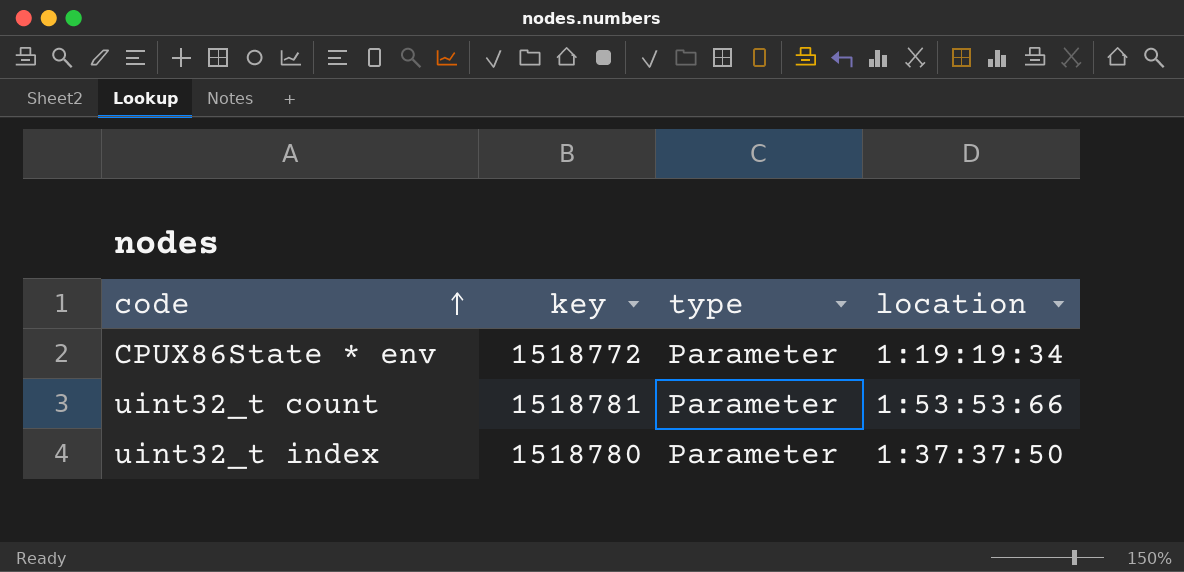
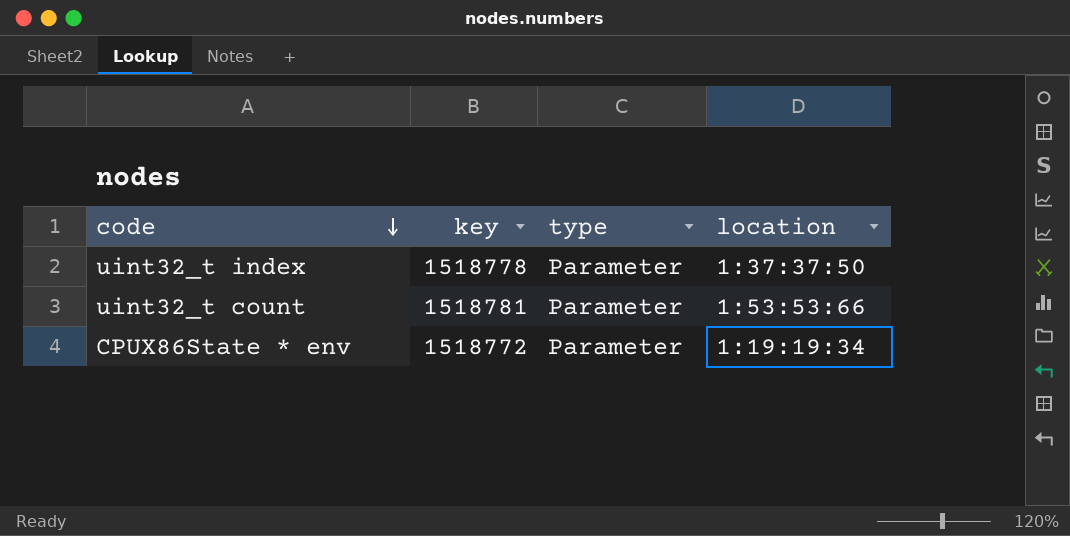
row order: code ascending -> code descending
uint32_t index | key: 1518780 -> 1518778

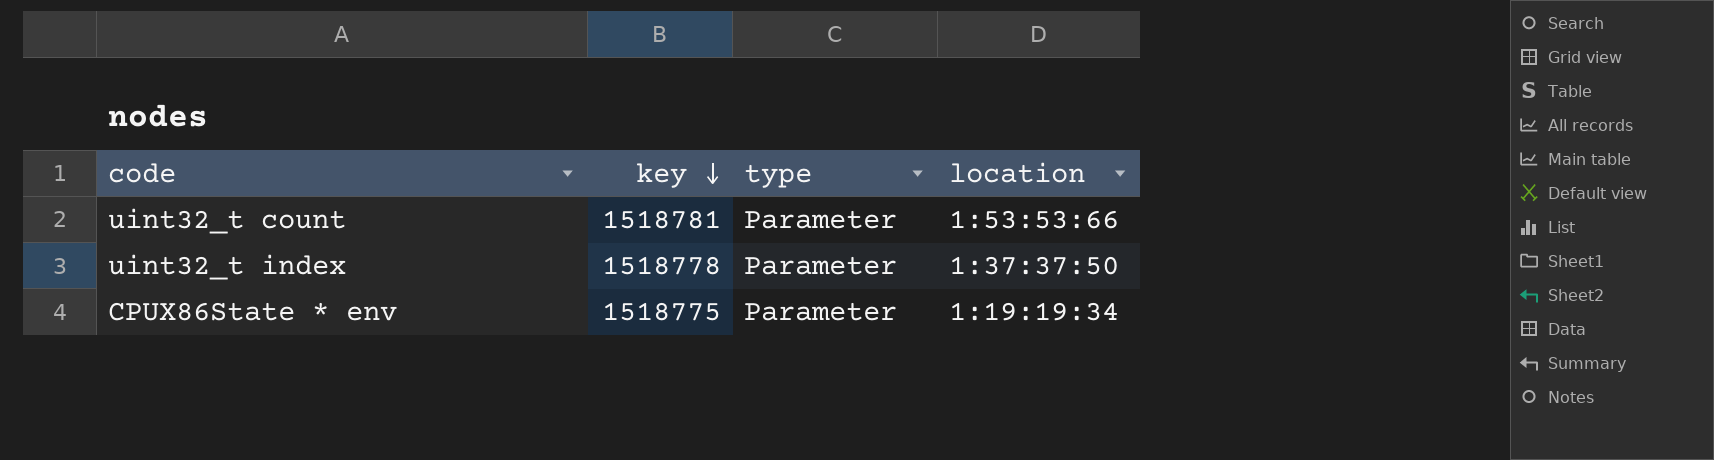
row order: code descending -> key descending
CPUX86State * env | key: 1518772 -> 1518775

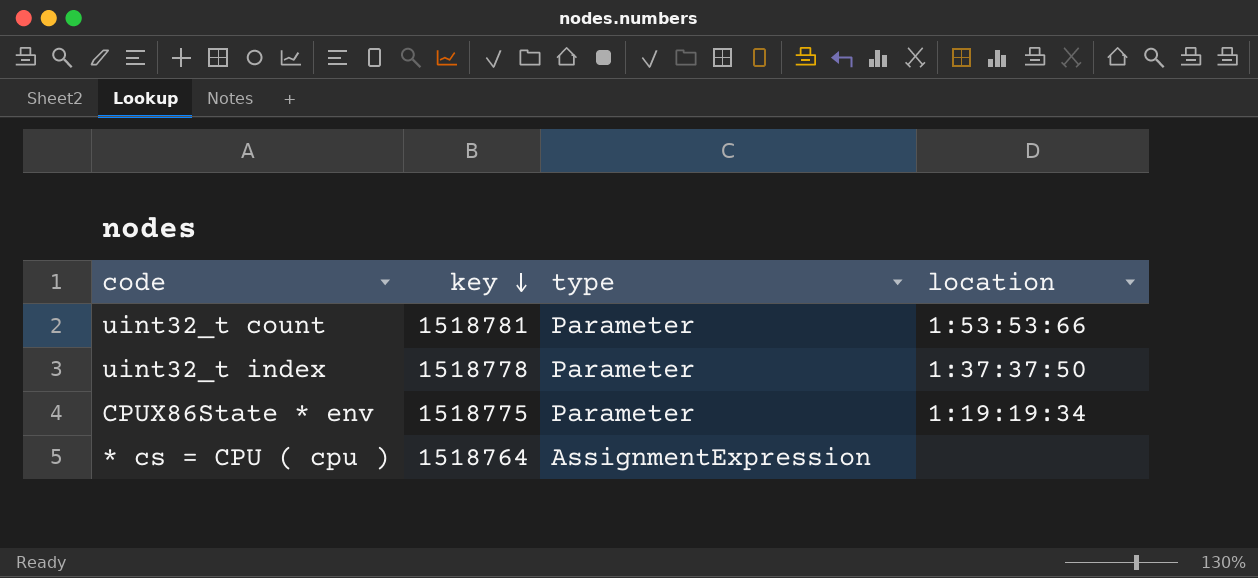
row * cs = CPU ( cpu ): none -> 1518764 | AssignmentExpression | none

